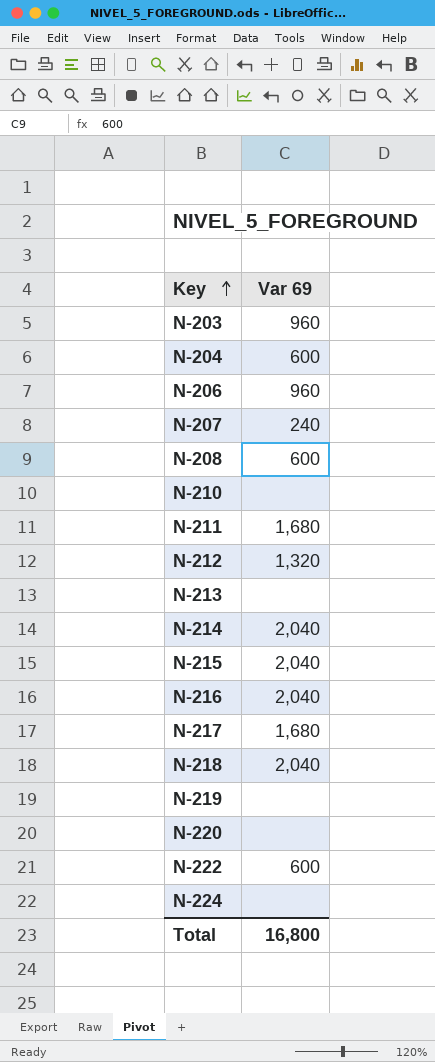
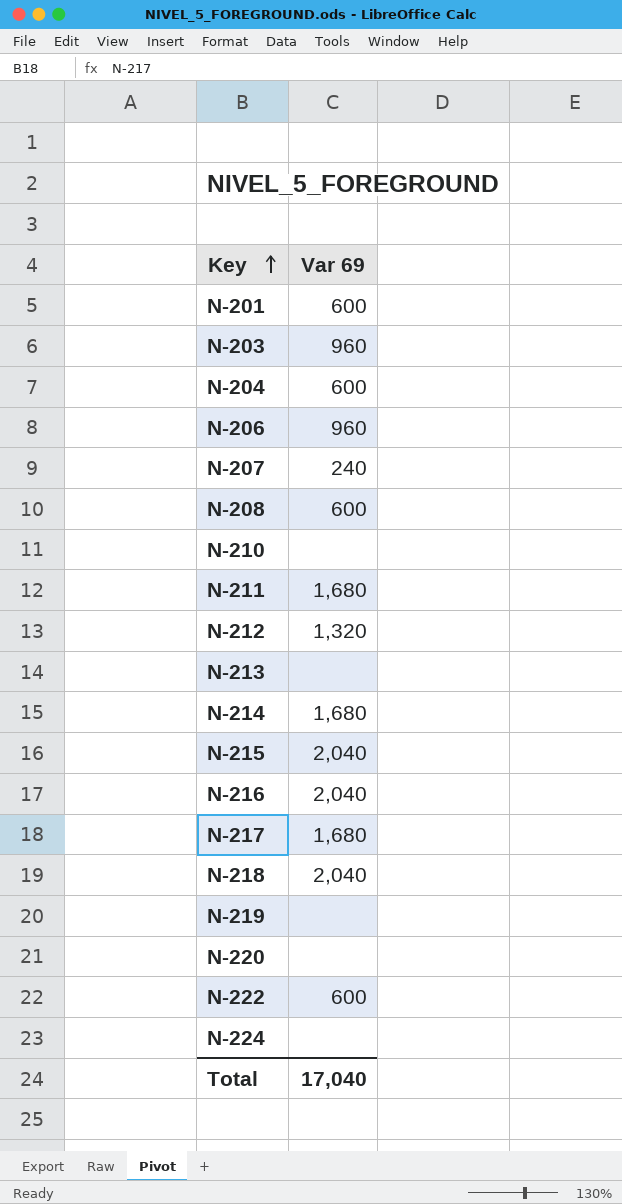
row N-201: none -> 600
N-214 | Var 69: 2,040 -> 1,680
Total | Var 69: 16,800 -> 17,040

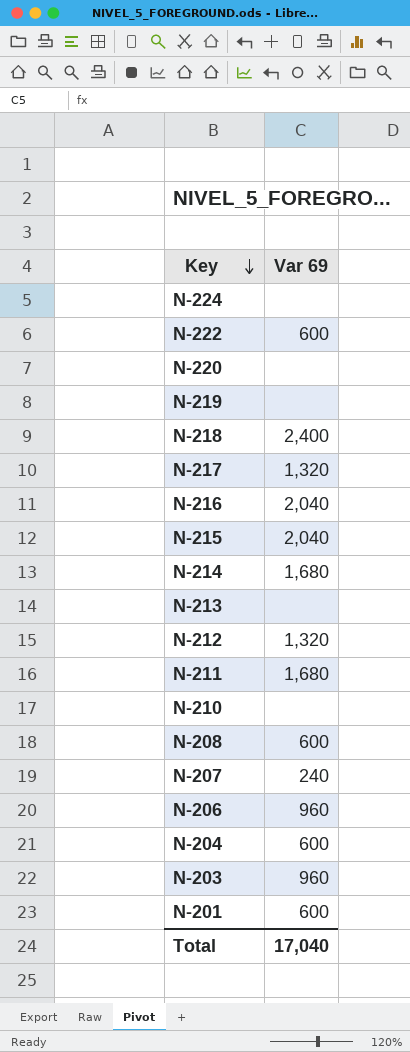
row order: Key ascending -> Key descending
N-218 | Var 69: 2,040 -> 2,400
N-217 | Var 69: 1,680 -> 1,320

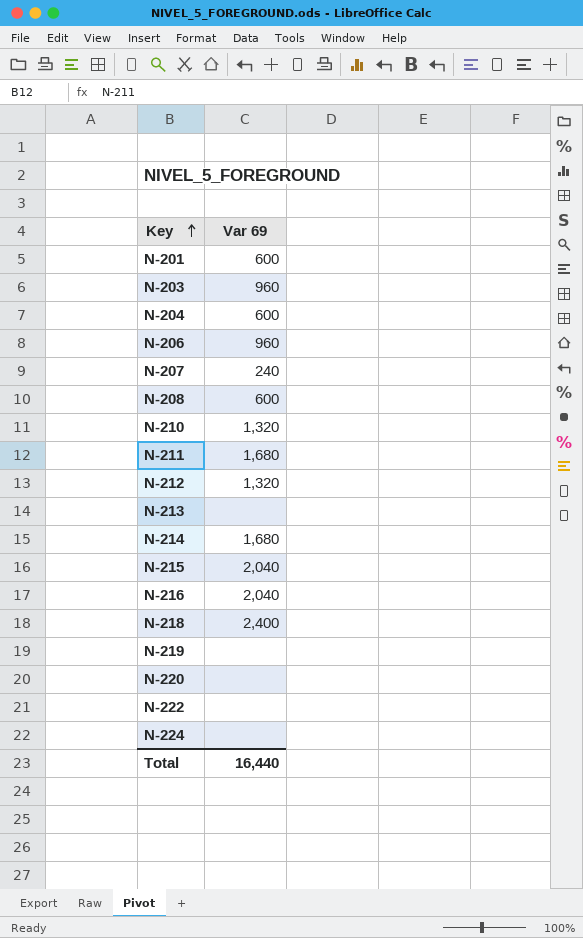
row order: Key descending -> Key ascending
row N-217: 1,320 -> none
N-210 | Var 69: none -> 1,320
N-222 | Var 69: 600 -> none
Total | Var 69: 17,040 -> 16,440

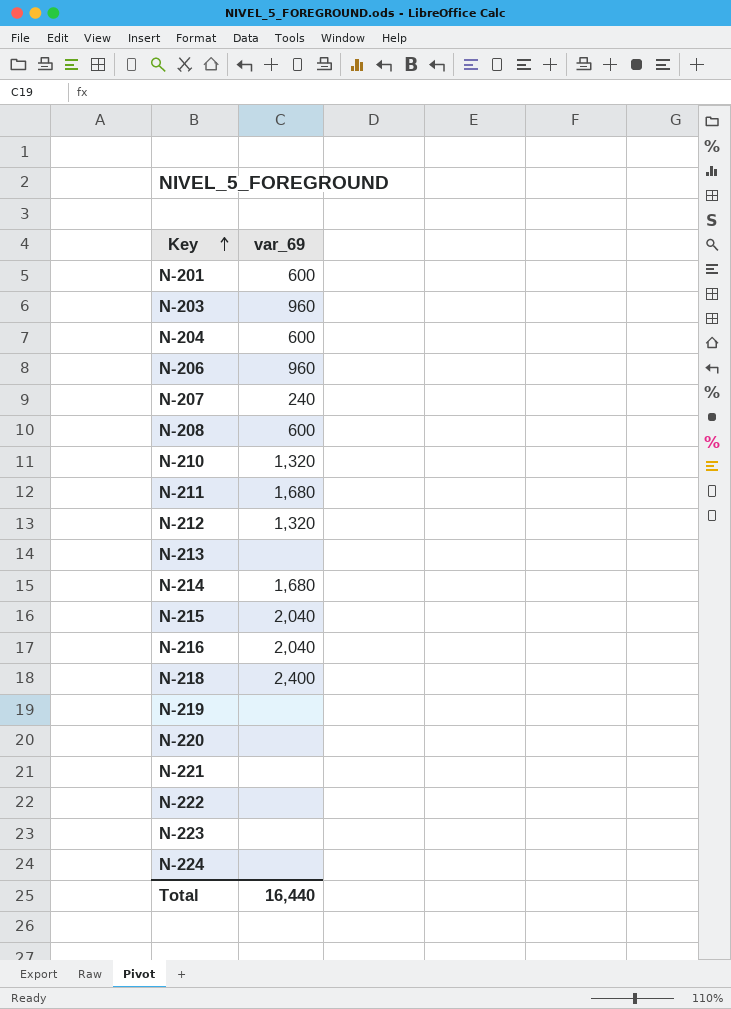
column name: Var 69 -> var_69
row N-221: none -> none
row N-223: none -> none

